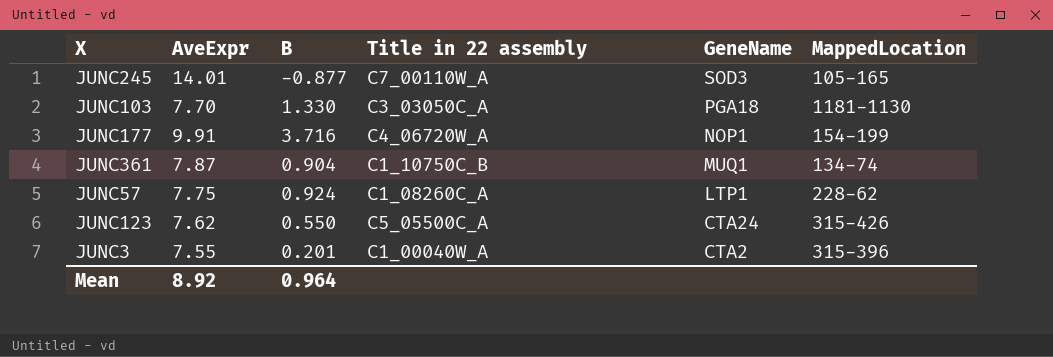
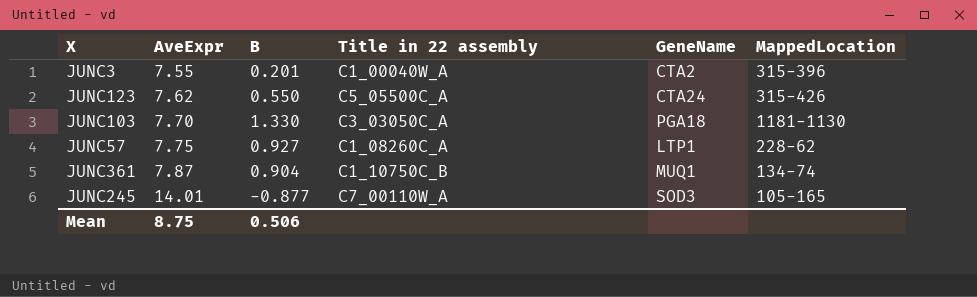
row order: GeneName descending -> AveExpr ascending
row JUNC177: 9.91 | 3.716 | C4_06720W_A | NOP1 | 154-199 -> none
JUNC57 | B: 0.924 -> 0.927
Mean | AveExpr: 8.92 -> 8.75
Mean | B: 0.964 -> 0.506

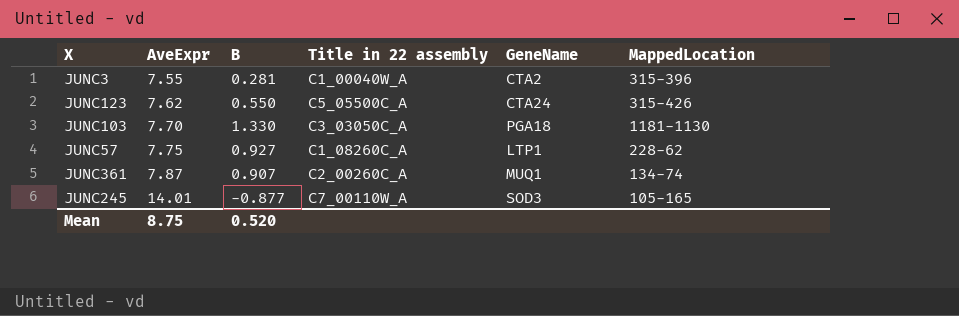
JUNC3 | B: 0.201 -> 0.281
JUNC361 | B: 0.904 -> 0.907
JUNC361 | Title in 22 assembly: C1_10750C_B -> C2_00260C_A
Mean | B: 0.506 -> 0.520

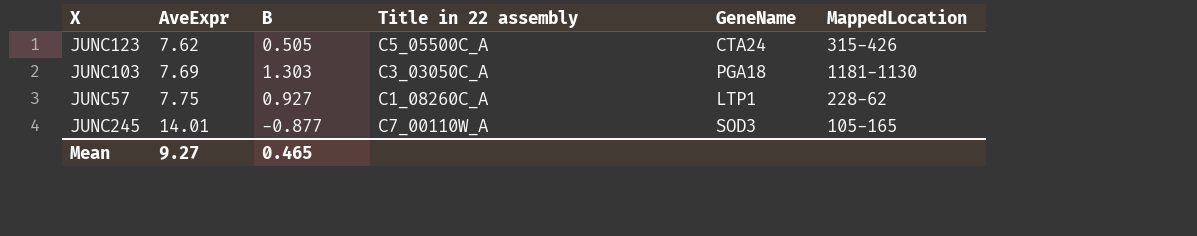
row JUNC3: 7.55 | 0.281 | C1_00040W_A | CTA2 | 315-396 -> none
row JUNC361: 7.87 | 0.907 | C2_00260C_A | MUQ1 | 134-74 -> none
JUNC123 | B: 0.550 -> 0.505
JUNC103 | AveExpr: 7.70 -> 7.69
JUNC103 | B: 1.330 -> 1.303
Mean | AveExpr: 8.75 -> 9.27
Mean | B: 0.520 -> 0.465

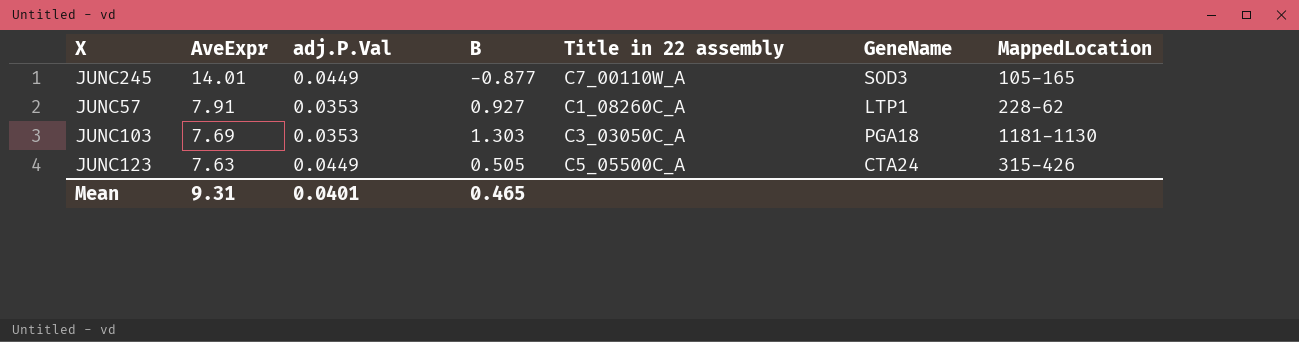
row order: AveExpr ascending -> AveExpr descending
column adj.P.Val | position: none -> 3
JUNC57 | AveExpr: 7.75 -> 7.91
JUNC123 | AveExpr: 7.62 -> 7.63
Mean | AveExpr: 9.27 -> 9.31

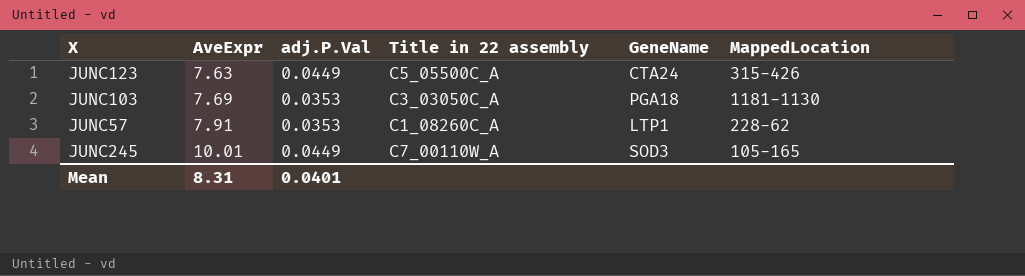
row order: AveExpr descending -> AveExpr ascending
column B | position: 4 -> none
JUNC245 | AveExpr: 14.01 -> 10.01
Mean | AveExpr: 9.31 -> 8.31

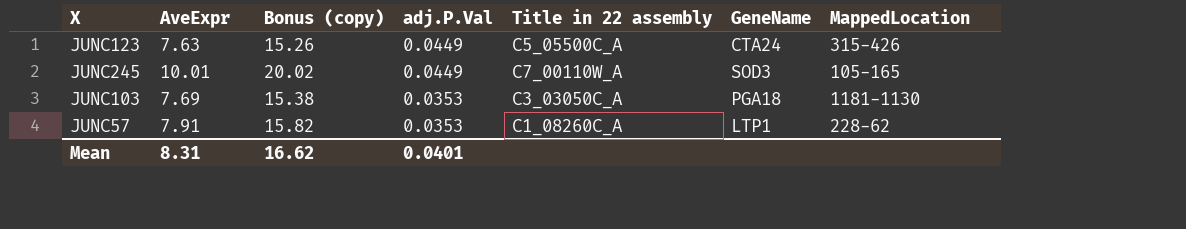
row order: AveExpr ascending -> adj.P.Val descending
column Bonus (copy) | formula: none -> [AveExpr] * 2

